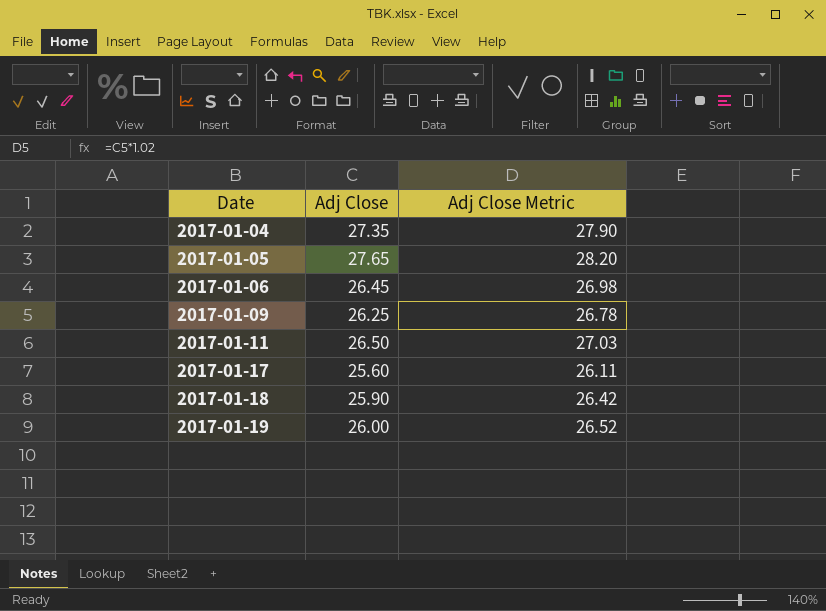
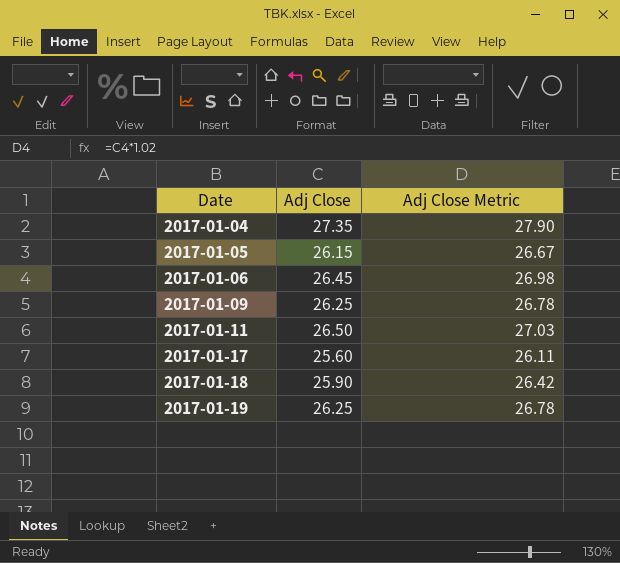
2017-01-05 | Adj Close: 27.65 -> 26.15
2017-01-05 | Adj Close Metric: 28.20 -> 26.67
2017-01-19 | Adj Close: 26.00 -> 26.25
2017-01-19 | Adj Close Metric: 26.52 -> 26.78

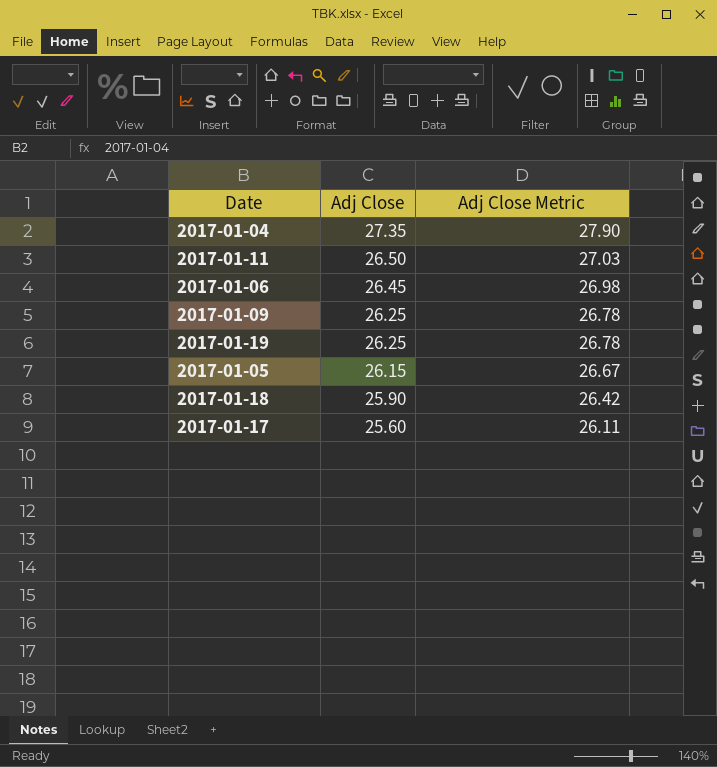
row order: Date ascending -> Adj Close descending

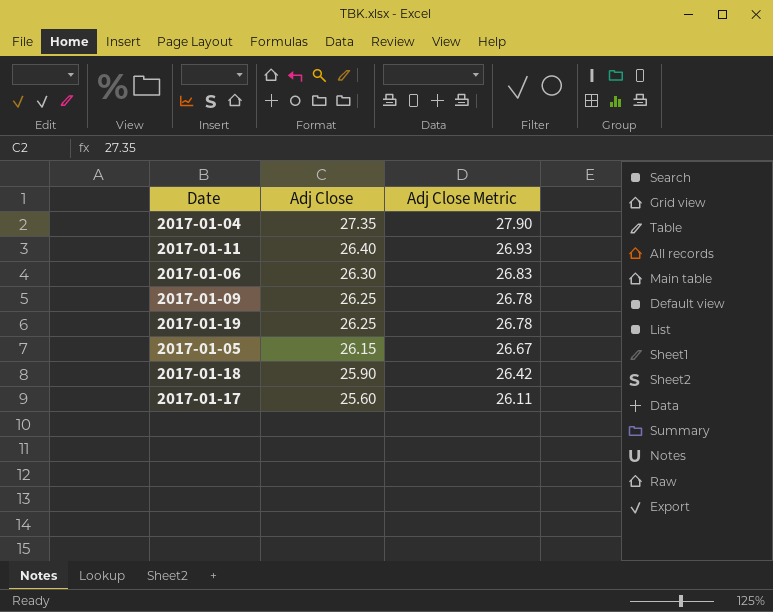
2017-01-11 | Adj Close: 26.50 -> 26.40
2017-01-11 | Adj Close Metric: 27.03 -> 26.93
2017-01-06 | Adj Close: 26.45 -> 26.30
2017-01-06 | Adj Close Metric: 26.98 -> 26.83

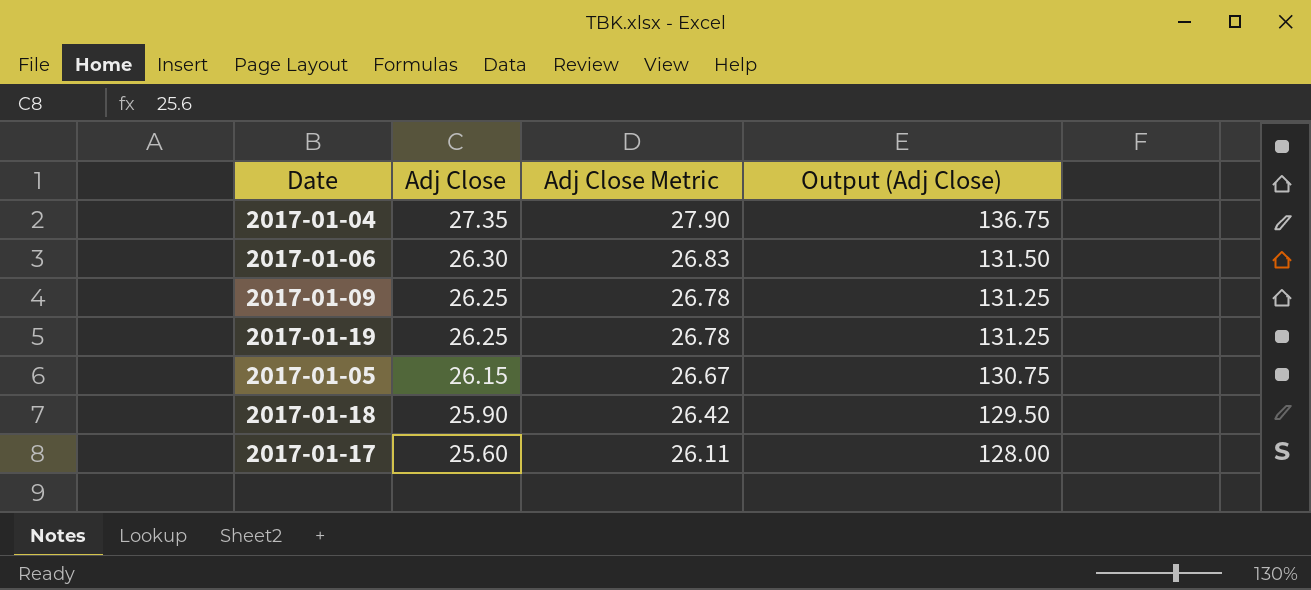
column Output (Adj Close) | formula: none -> [Adj Close] * 5
row 2017-01-11: 26.40 | 26.93 -> none

